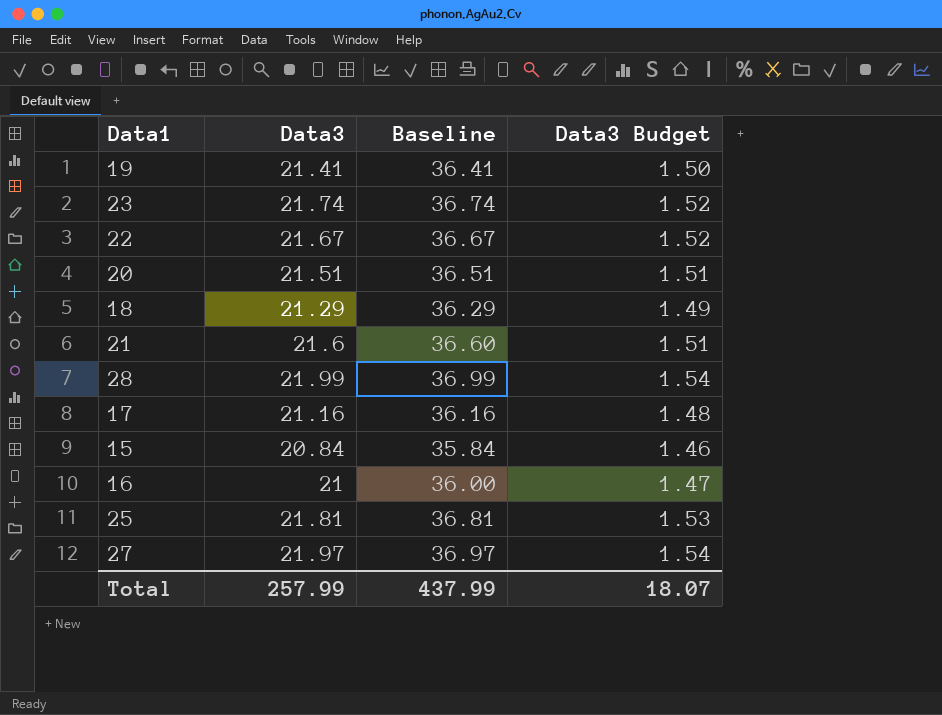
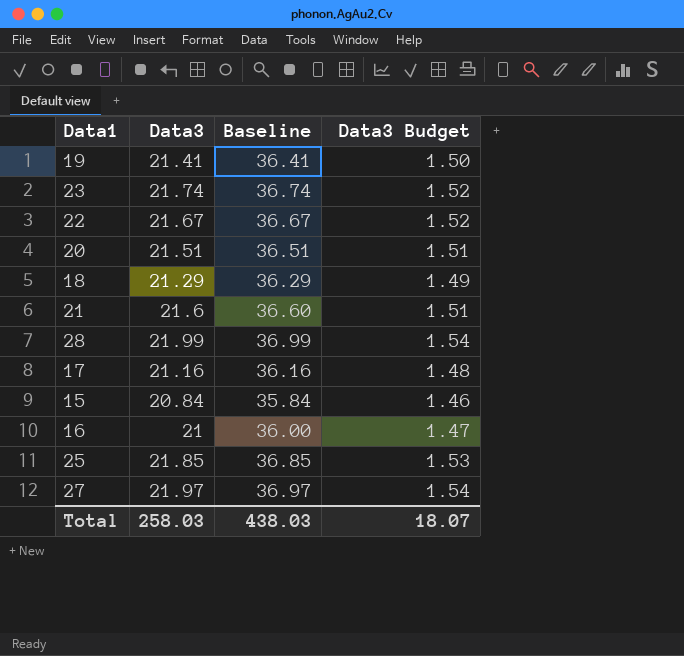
25 | Data3: 21.81 -> 21.85
25 | Baseline: 36.81 -> 36.85
Total | Data3: 257.99 -> 258.03
Total | Baseline: 437.99 -> 438.03

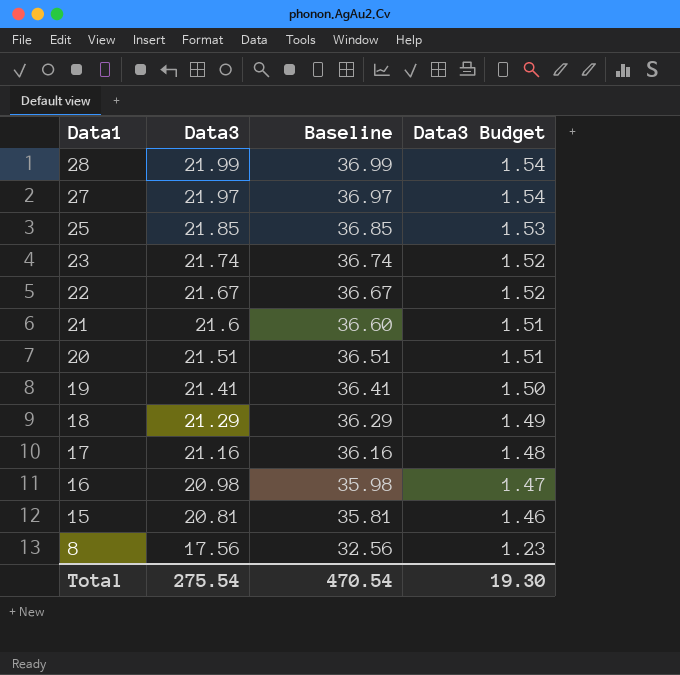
row order: none -> Data1 descending
16 | Data3: 21 -> 20.98
16 | Baseline: 36.00 -> 35.98
15 | Data3: 20.84 -> 20.81
15 | Baseline: 35.84 -> 35.81
row 8: none -> 17.56 | 32.56 | 1.23
Total | Data3: 258.03 -> 275.54
Total | Baseline: 438.03 -> 470.54
Total | Data3 Budget: 18.07 -> 19.30

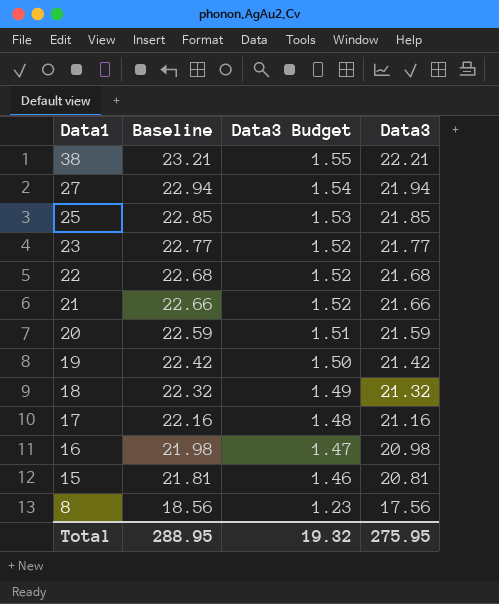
column Baseline | formula: [Data3] + 15 -> [Data3] + 1
column Data3 | position: 2 -> 4
row 28: 21.99 | 36.99 | 1.54 -> none
row 38: none -> 23.21 | 1.55 | 22.21
27 | Data3: 21.97 -> 21.94
23 | Data3: 21.74 -> 21.77
22 | Data3: 21.67 -> 21.68
21 | Data3 Budget: 1.51 -> 1.52
21 | Data3: 21.6 -> 21.66
20 | Data3: 21.51 -> 21.59
19 | Data3: 21.41 -> 21.42
18 | Data3: 21.29 -> 21.32
Total | Baseline: 470.54 -> 288.95
Total | Data3 Budget: 19.30 -> 19.32
Total | Data3: 275.54 -> 275.95

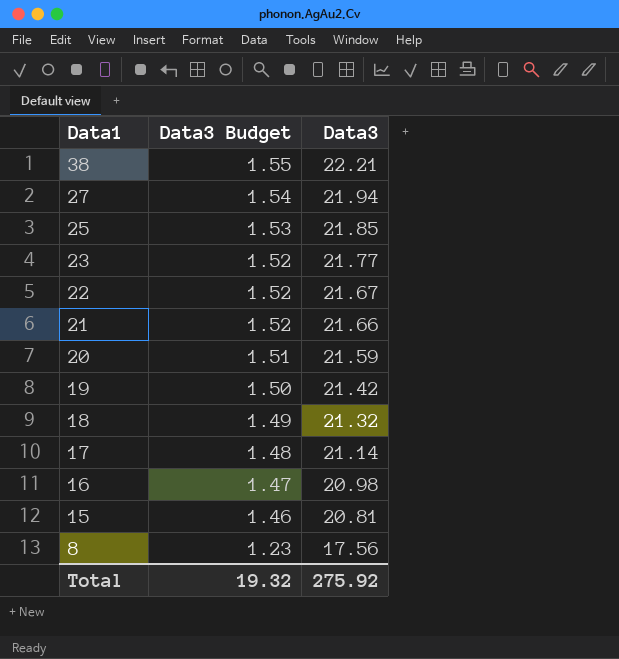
column Baseline | formula: [Data3] + 1 -> none
22 | Data3: 21.68 -> 21.67
17 | Data3: 21.16 -> 21.14
Total | Data3: 275.95 -> 275.92

